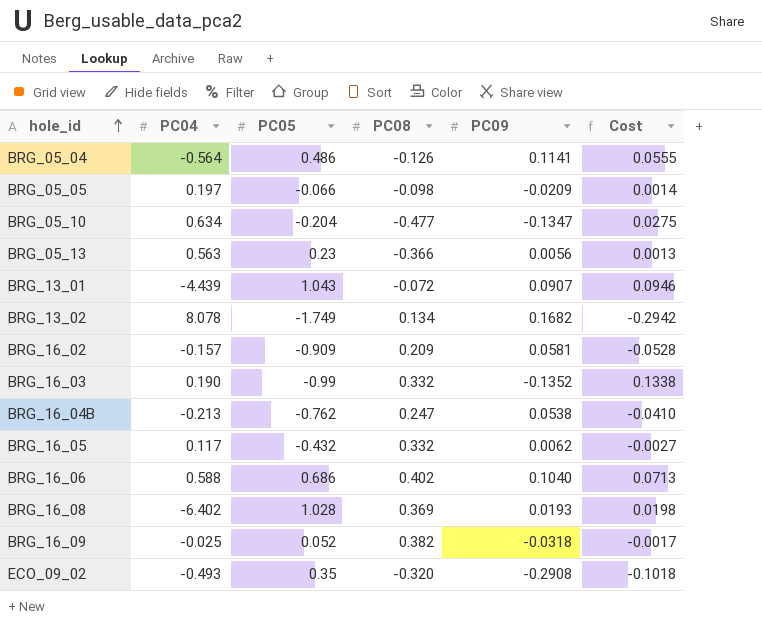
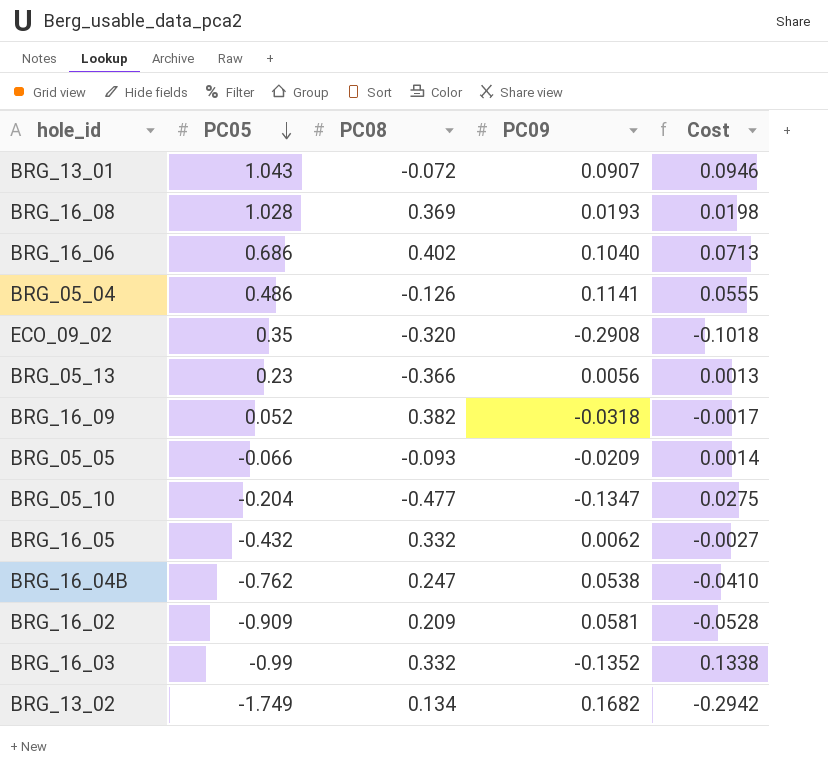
row order: hole_id ascending -> PC05 descending
column PC04 | position: 2 -> none
BRG_05_05 | PC08: -0.098 -> -0.093

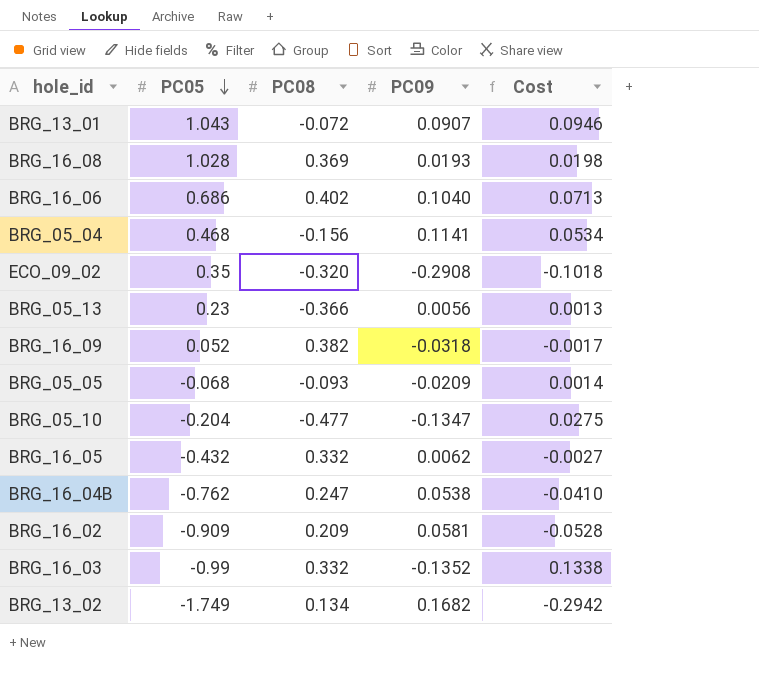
BRG_05_04 | PC05: 0.486 -> 0.468
BRG_05_04 | PC08: -0.126 -> -0.156
BRG_05_04 | Cost: 0.0555 -> 0.0534
BRG_05_05 | PC05: -0.066 -> -0.068

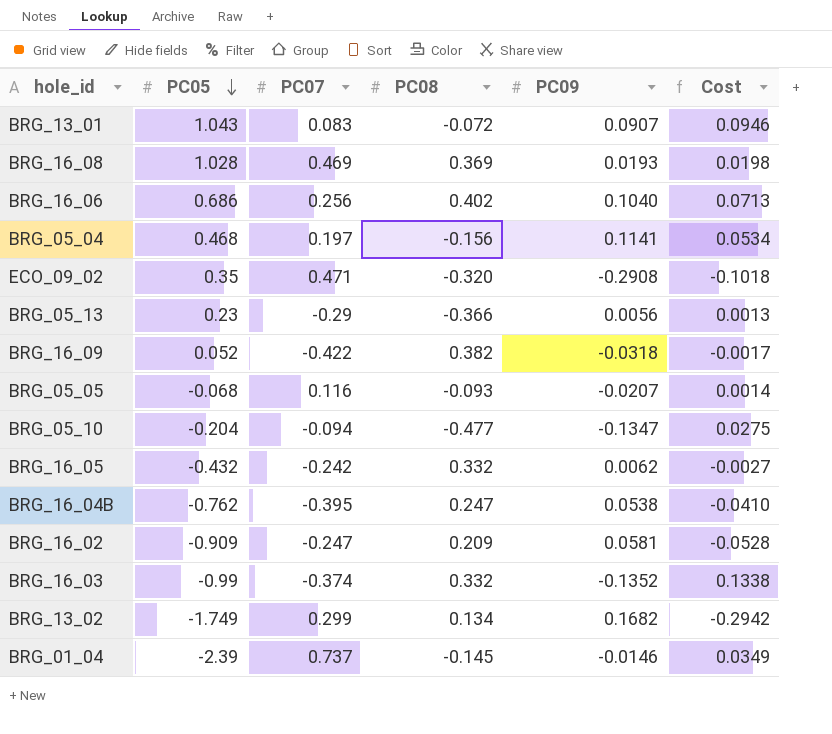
column PC07 | position: none -> 3
BRG_05_05 | PC09: -0.0209 -> -0.0207
row BRG_01_04: none -> -2.39 | 0.737 | -0.145 | -0.0146 | 0.0349

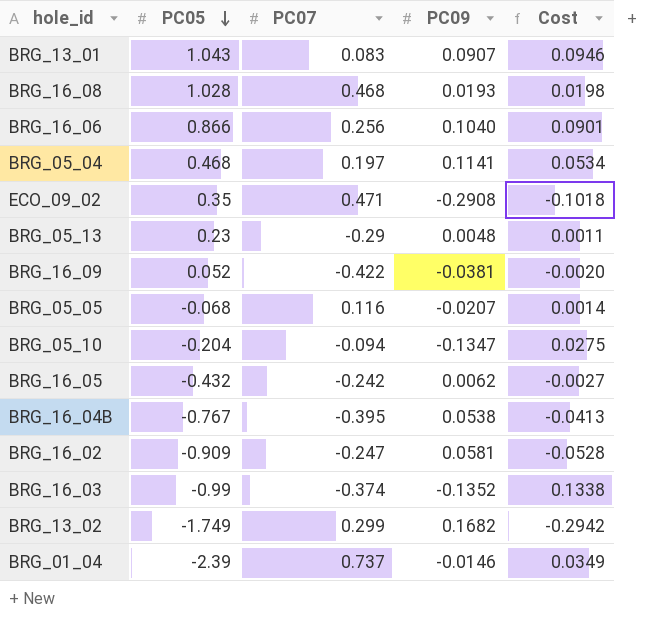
column PC08 | position: 4 -> none
BRG_16_08 | PC07: 0.469 -> 0.468
BRG_16_06 | PC05: 0.686 -> 0.866
BRG_16_06 | Cost: 0.0713 -> 0.0901
BRG_05_13 | PC09: 0.0056 -> 0.0048
BRG_05_13 | Cost: 0.0013 -> 0.0011
BRG_16_09 | PC09: -0.0318 -> -0.0381
BRG_16_09 | Cost: -0.0017 -> -0.0020
BRG_16_04B | PC05: -0.762 -> -0.767
BRG_16_04B | Cost: -0.0410 -> -0.0413

